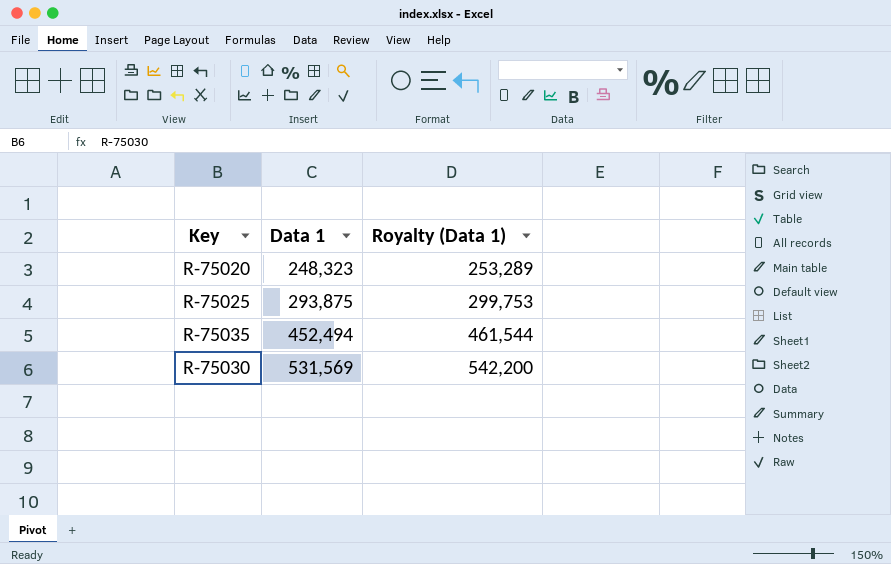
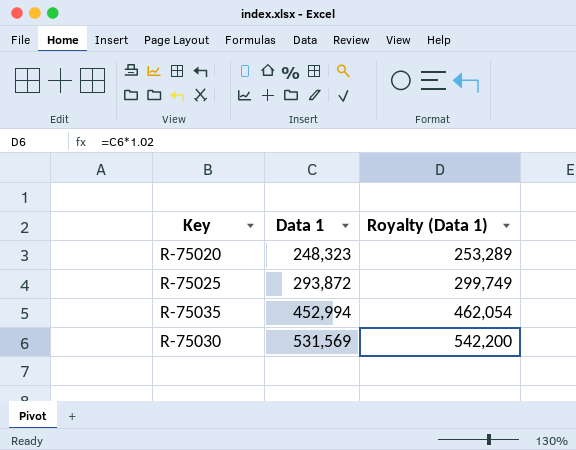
R-75025 | Data 1: 293,875 -> 293,872
R-75025 | Royalty (Data 1): 299,753 -> 299,749
R-75035 | Data 1: 452,494 -> 452,994
R-75035 | Royalty (Data 1): 461,544 -> 462,054

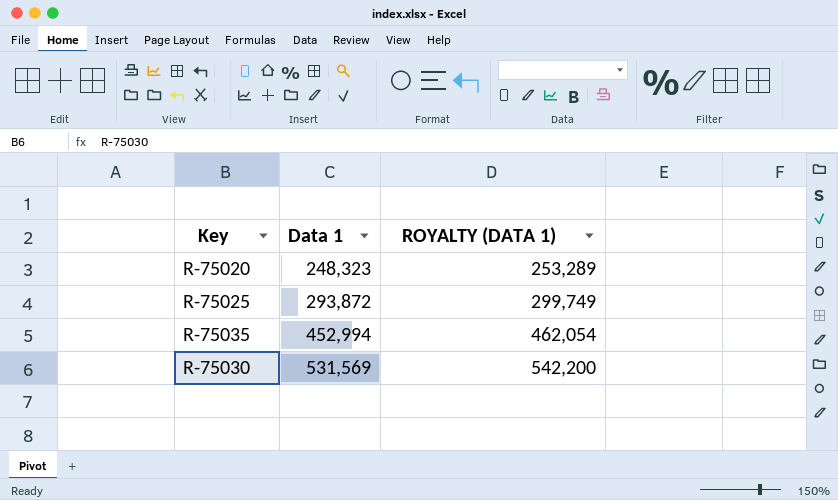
column name: Royalty (Data 1) -> ROYALTY (DATA 1)

